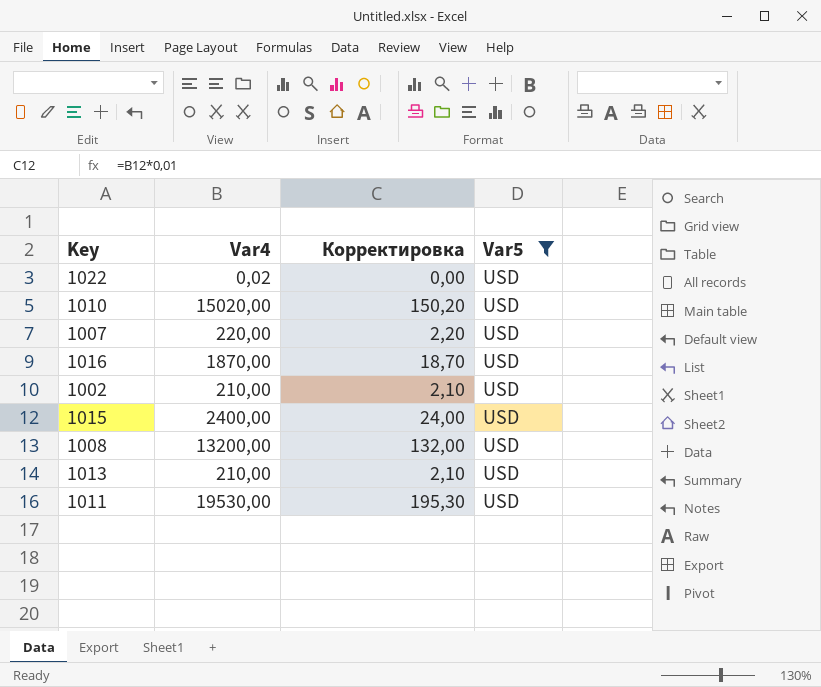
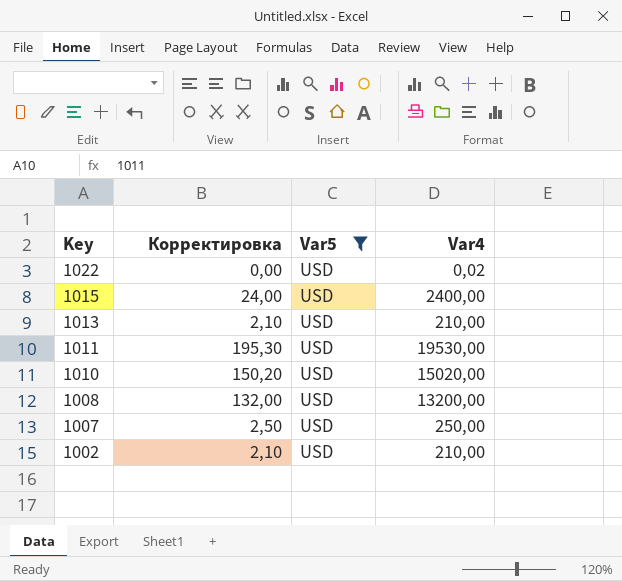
row order: none -> Key descending
column Var4 | position: 2 -> 4
row 1016: 1870,00 | 18,70 | USD -> none
1007 | Корректировка: 2,20 -> 2,50
1007 | Var4: 220,00 -> 250,00

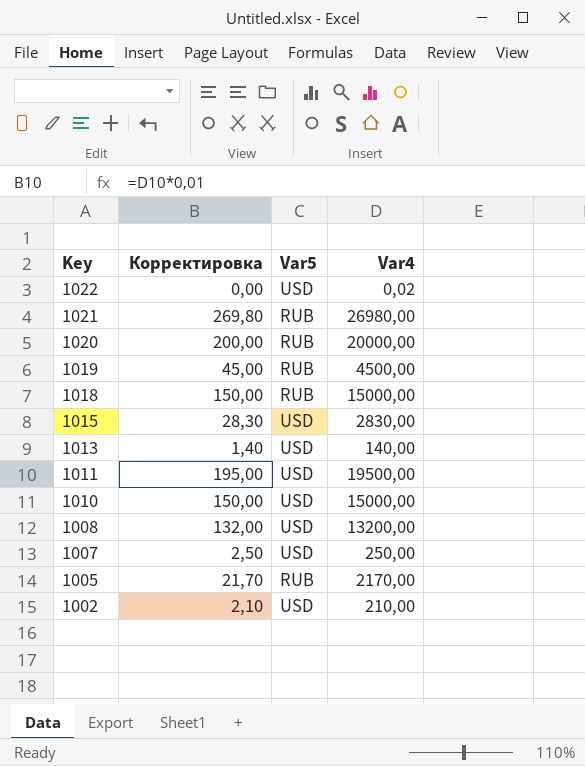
filter: Var5 = USD -> none
1015 | Корректировка: 24,00 -> 28,30
1015 | Var4: 2400,00 -> 2830,00
1013 | Корректировка: 2,10 -> 1,40
1013 | Var4: 210,00 -> 140,00
1011 | Корректировка: 195,30 -> 195,00
1011 | Var4: 19530,00 -> 19500,00
1010 | Корректировка: 150,20 -> 150,00
1010 | Var4: 15020,00 -> 15000,00

